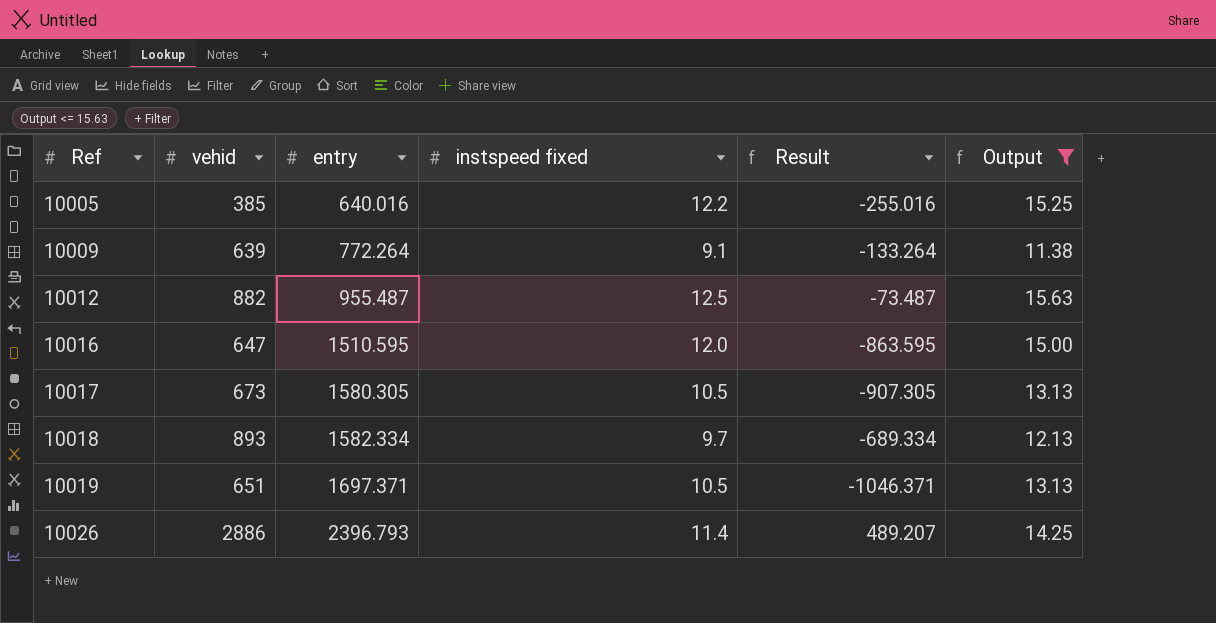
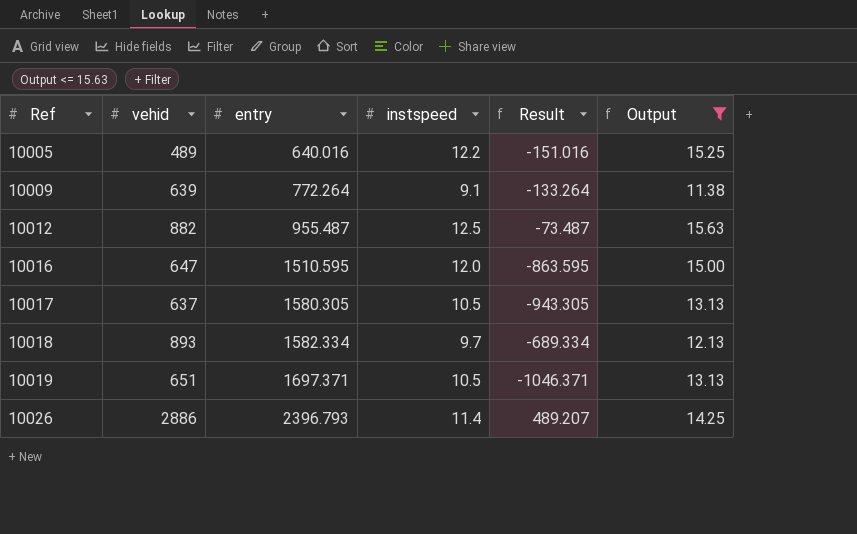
column name: instspeed fixed -> instspeed
10005 | vehid: 385 -> 489
10005 | Result: -255.016 -> -151.016
10017 | vehid: 673 -> 637
10017 | Result: -907.305 -> -943.305

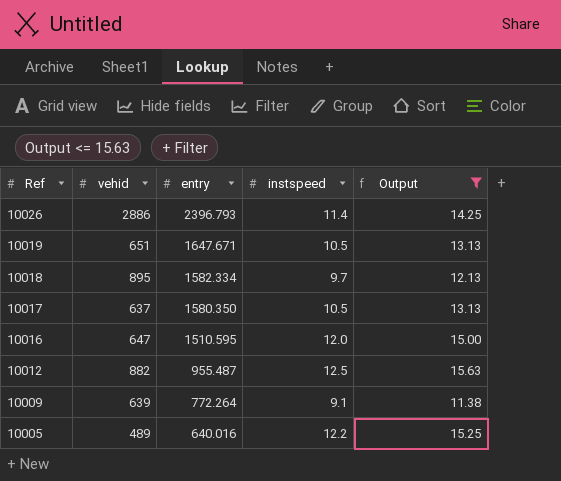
row order: Ref ascending -> Ref descending
column Result | formula: [vehid] - [entry] -> none
10019 | entry: 1697.371 -> 1647.671
10018 | vehid: 893 -> 895
10017 | entry: 1580.305 -> 1580.350

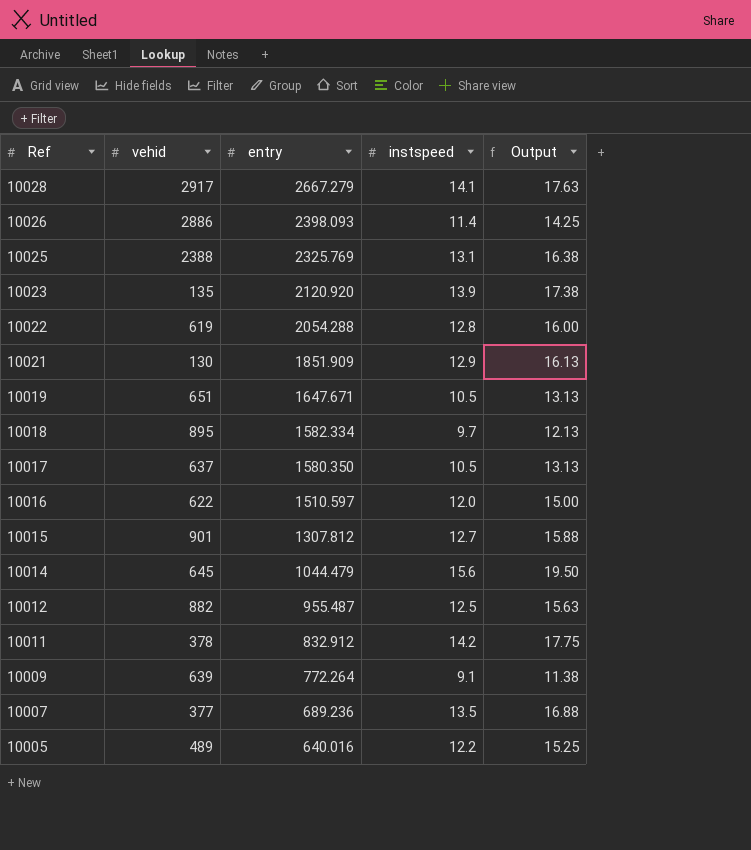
filter: Output <= 15.63 -> none
10026 | entry: 2396.793 -> 2398.093
10016 | vehid: 647 -> 622
10016 | entry: 1510.595 -> 1510.597

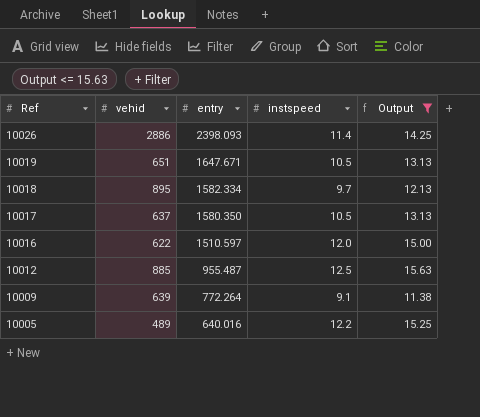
filter: none -> Output <= 15.63
10012 | vehid: 882 -> 885

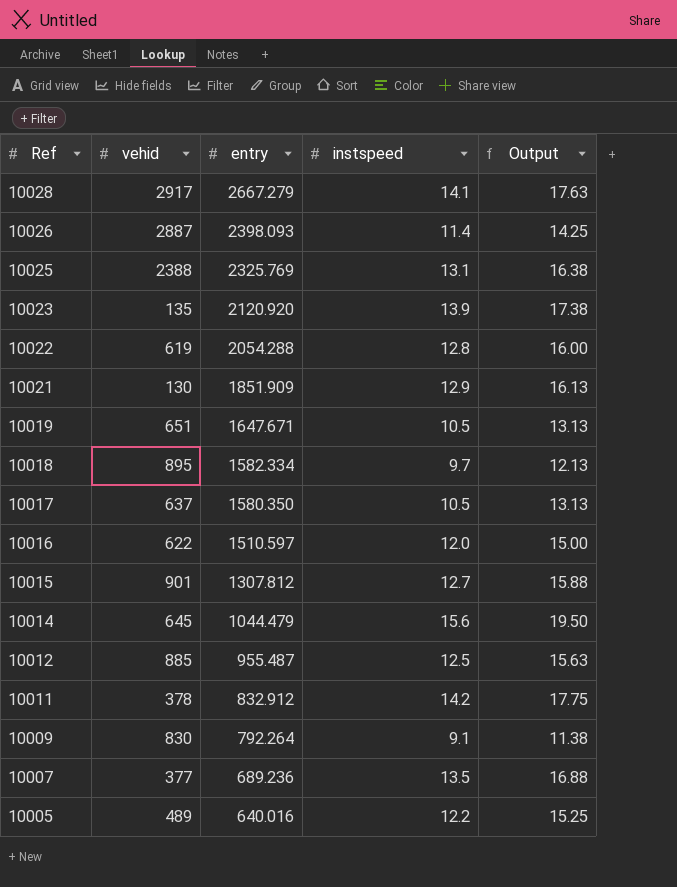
filter: Output <= 15.63 -> none
10026 | vehid: 2886 -> 2887
10009 | vehid: 639 -> 830
10009 | entry: 772.264 -> 792.264

